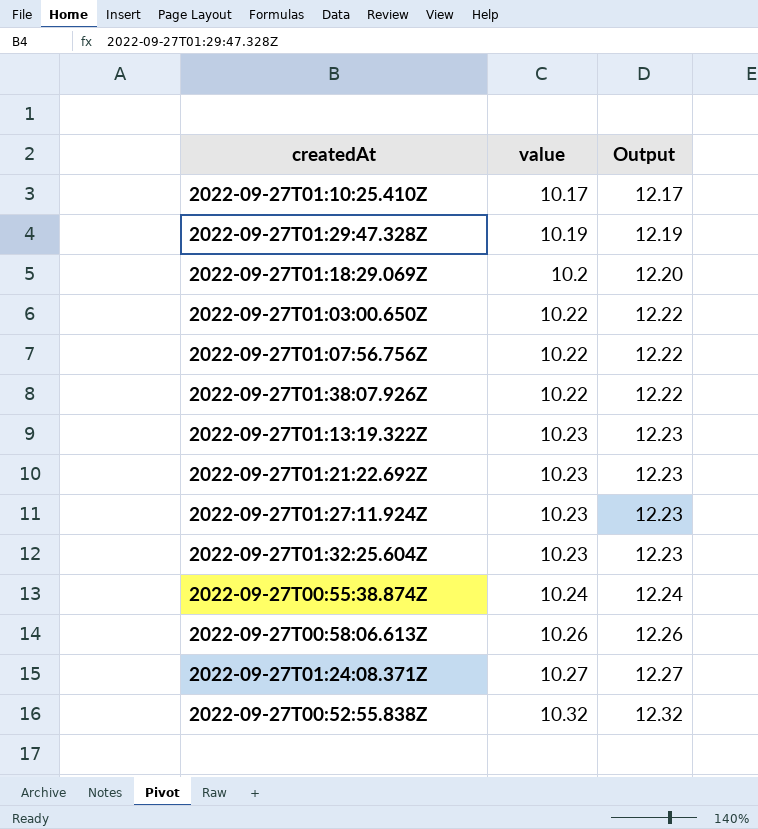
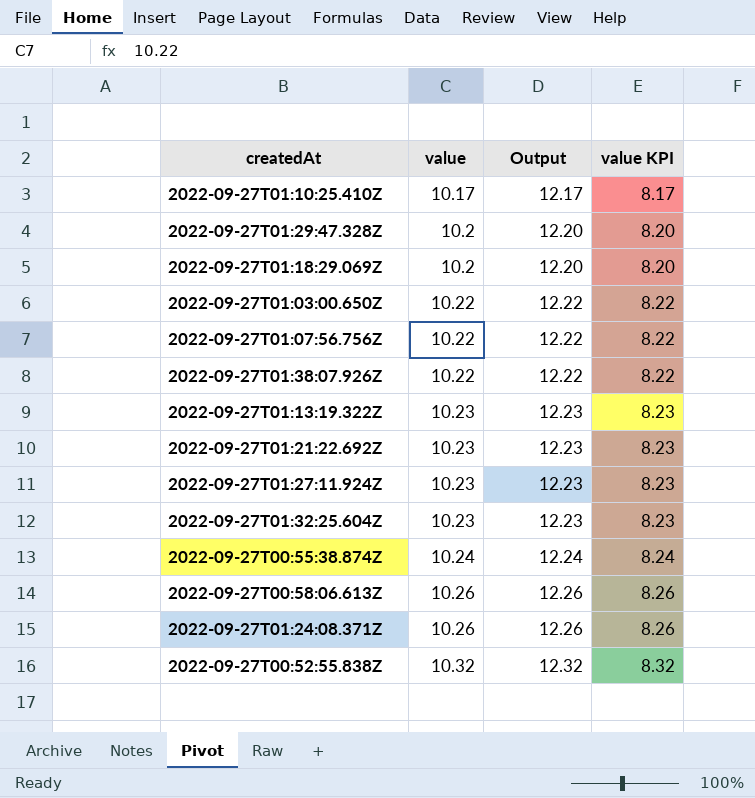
column value KPI | formula: none -> [value] - 2
2022-09-27T01:29:47.328Z | value: 10.19 -> 10.2
2022-09-27T01:29:47.328Z | Output: 12.19 -> 12.20
2022-09-27T01:24:08.371Z | value: 10.27 -> 10.26
2022-09-27T01:24:08.371Z | Output: 12.27 -> 12.26

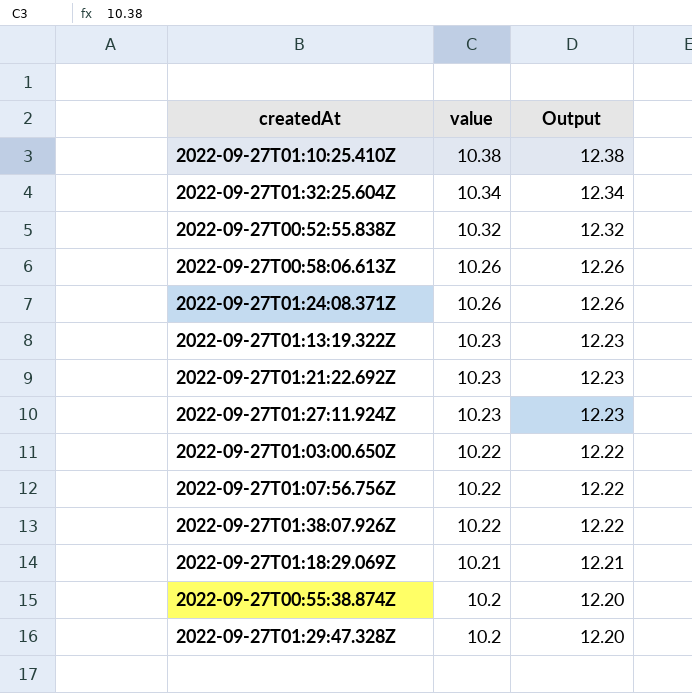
row order: value ascending -> value descending
column value KPI | formula: [value] - 2 -> none
2022-09-27T01:10:25.410Z | value: 10.17 -> 10.38
2022-09-27T01:10:25.410Z | Output: 12.17 -> 12.38
2022-09-27T01:32:25.604Z | value: 10.23 -> 10.34
2022-09-27T01:32:25.604Z | Output: 12.23 -> 12.34
2022-09-27T01:18:29.069Z | value: 10.2 -> 10.21
2022-09-27T01:18:29.069Z | Output: 12.20 -> 12.21
2022-09-27T00:55:38.874Z | value: 10.24 -> 10.2
2022-09-27T00:55:38.874Z | Output: 12.24 -> 12.20

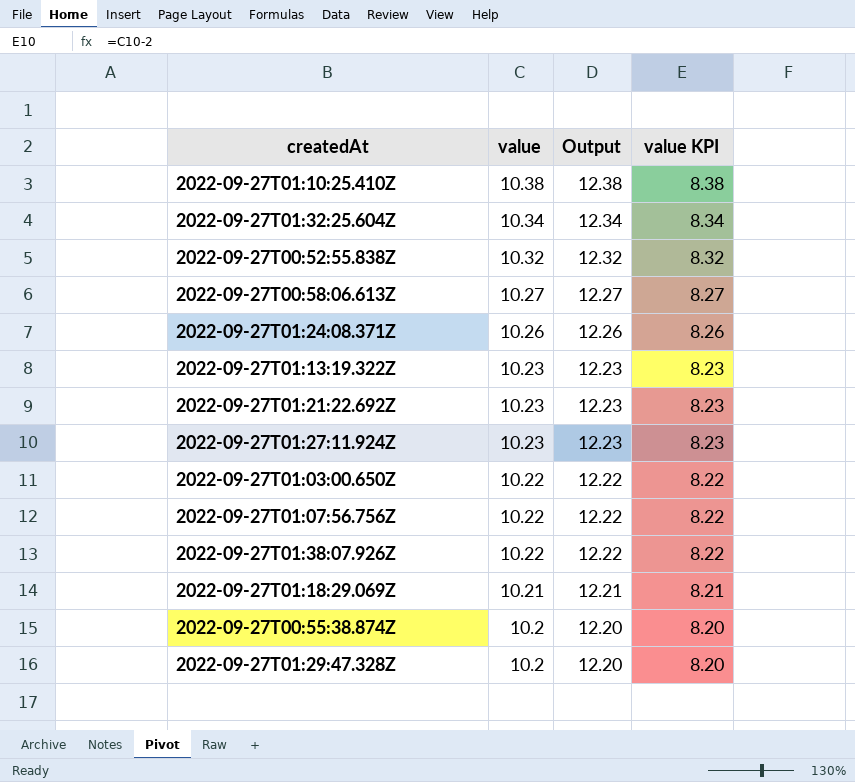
column value KPI | formula: none -> [value] - 2
2022-09-27T00:58:06.613Z | value: 10.26 -> 10.27
2022-09-27T00:58:06.613Z | Output: 12.26 -> 12.27

